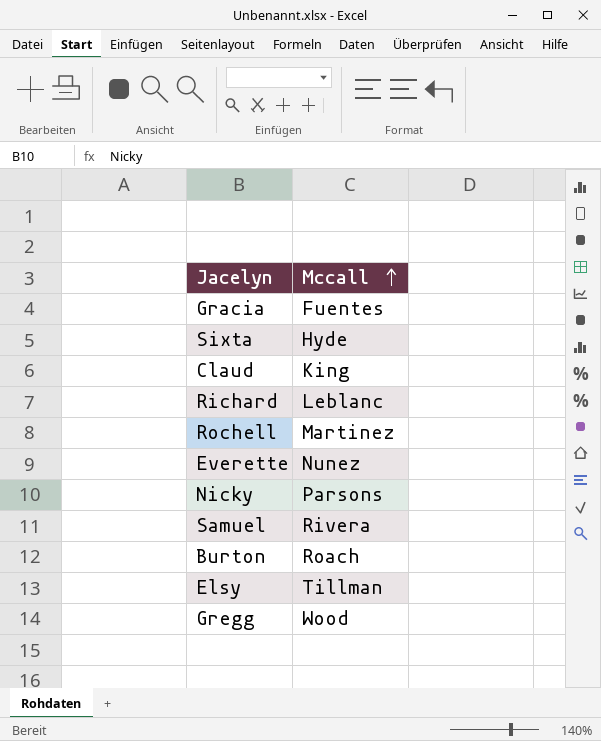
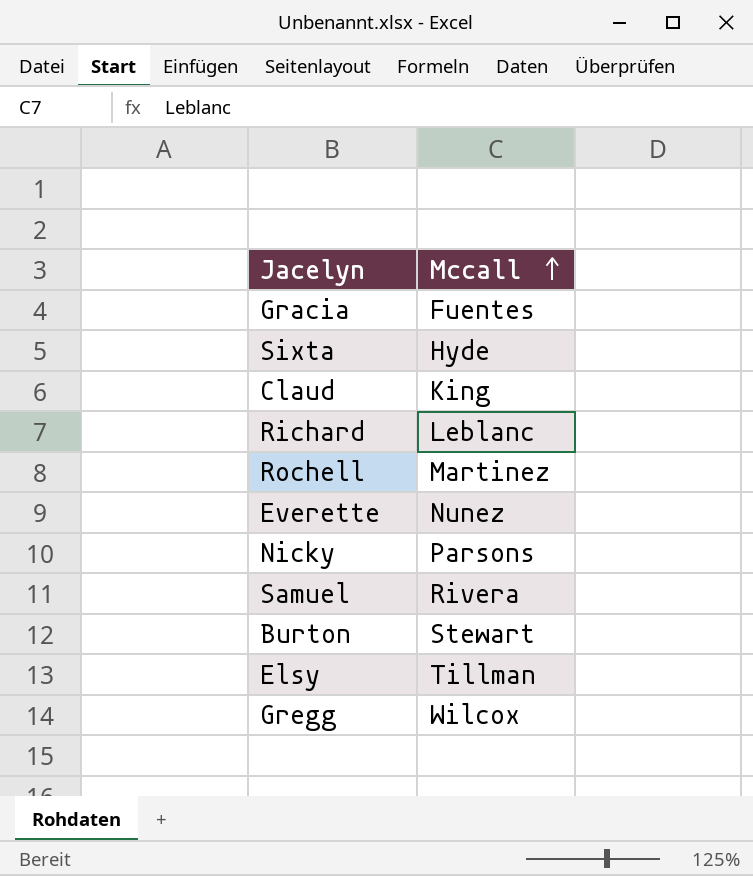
Burton | Mccall: Roach -> Stewart
Gregg | Mccall: Wood -> Wilcox

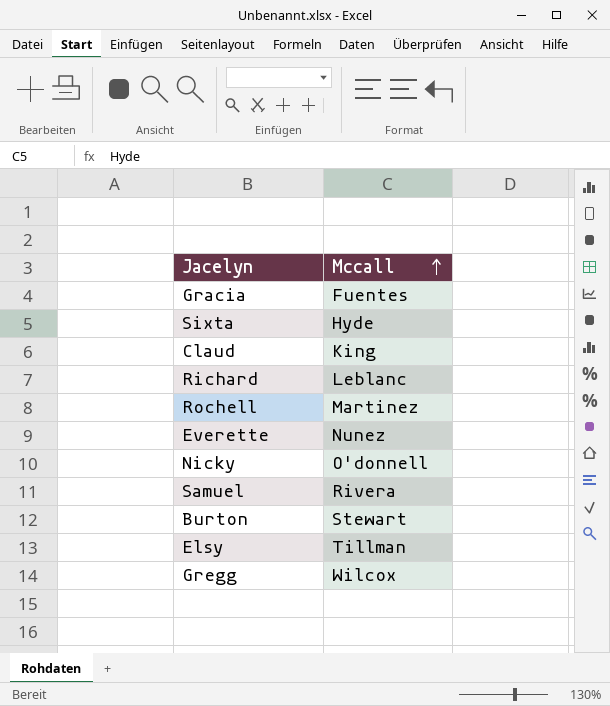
Nicky | Mccall: Parsons -> O'donnell

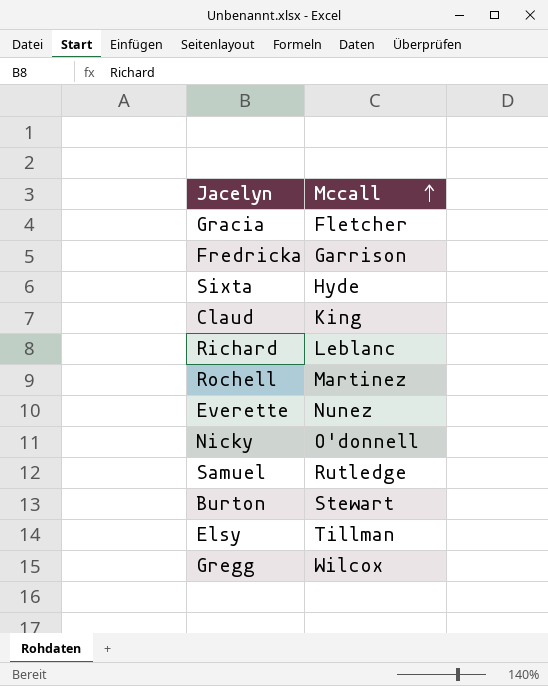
Gracia | Mccall: Fuentes -> Fletcher
row Fredricka: none -> Garrison
Samuel | Mccall: Rivera -> Rutledge

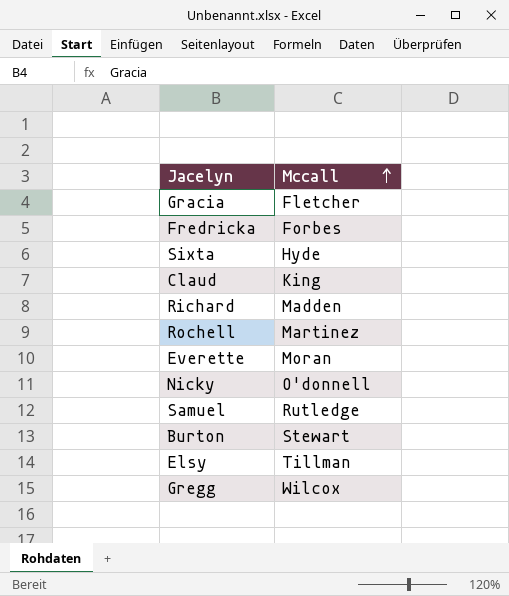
Fredricka | Mccall: Garrison -> Forbes
Richard | Mccall: Leblanc -> Madden
Everette | Mccall: Nunez -> Moran

